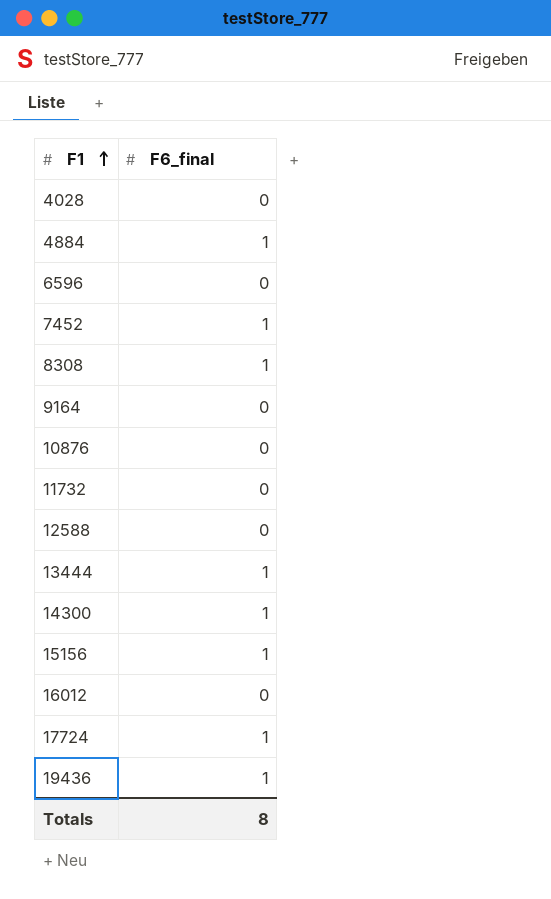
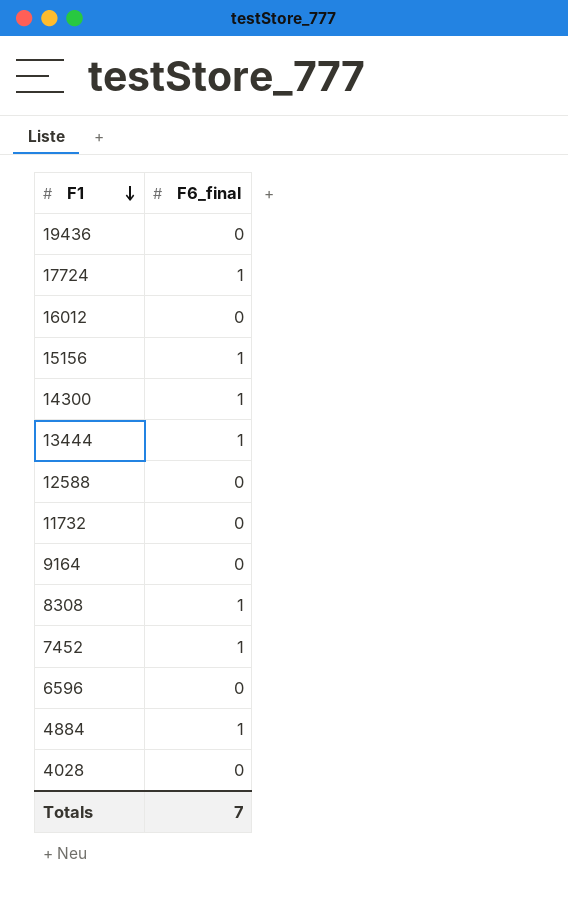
row order: F1 ascending -> F1 descending
row 10876: 0 -> none
19436 | F6_final: 1 -> 0
Totals | F6_final: 8 -> 7

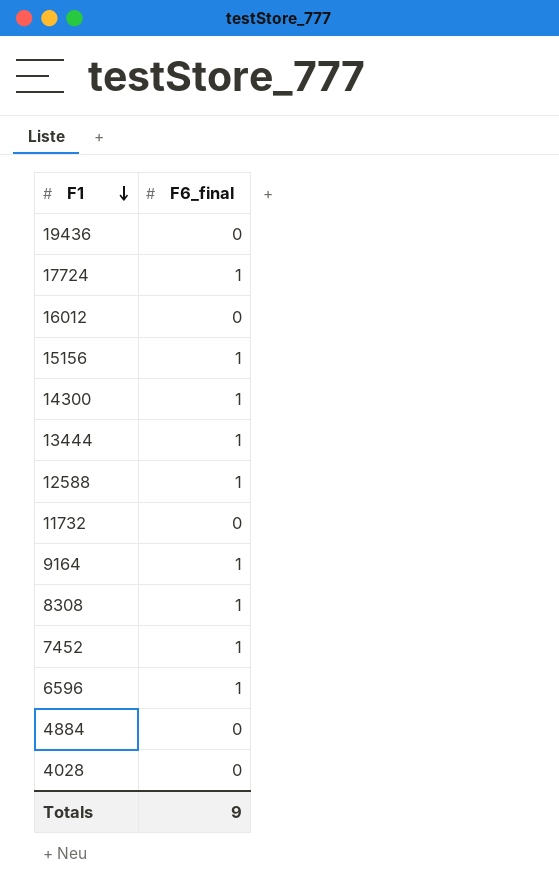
12588 | F6_final: 0 -> 1
9164 | F6_final: 0 -> 1
6596 | F6_final: 0 -> 1
4884 | F6_final: 1 -> 0
Totals | F6_final: 7 -> 9

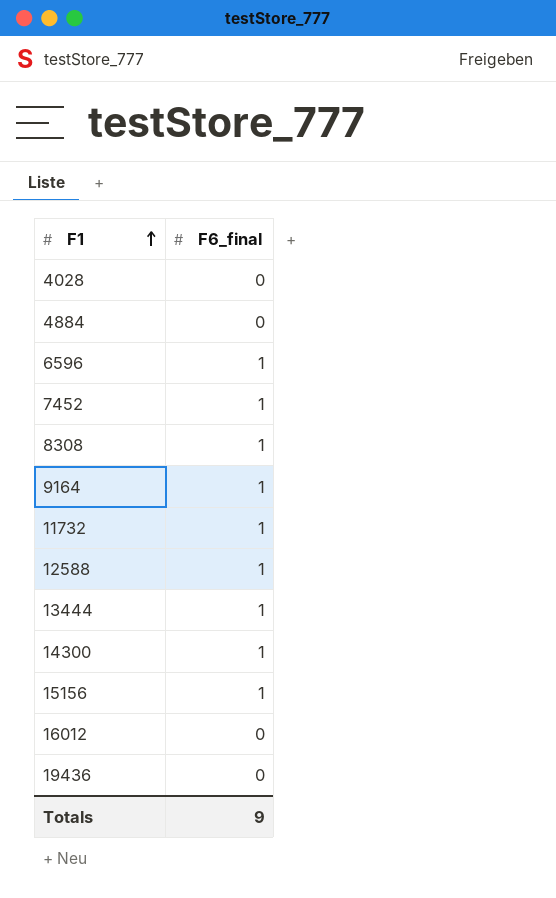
row order: F1 descending -> F1 ascending
row 17724: 1 -> none
11732 | F6_final: 0 -> 1

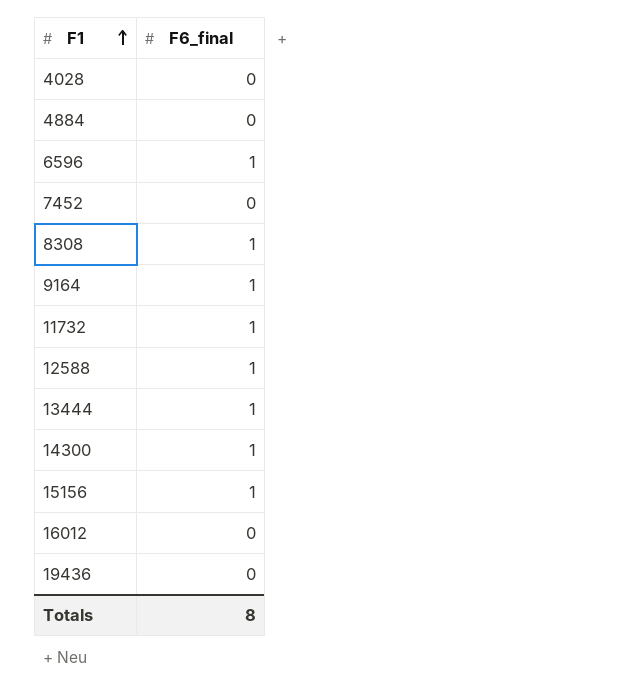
7452 | F6_final: 1 -> 0
Totals | F6_final: 9 -> 8

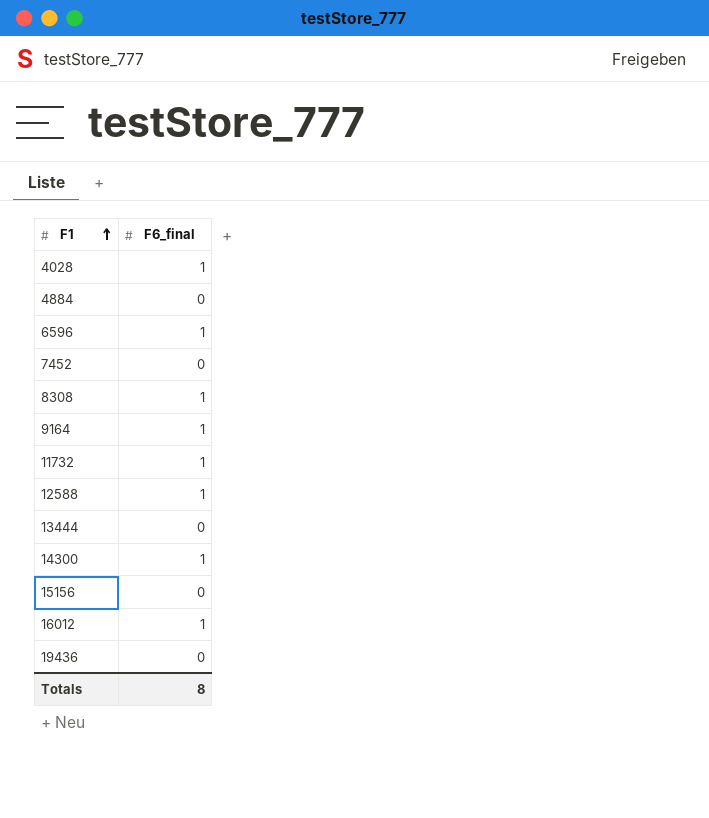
4028 | F6_final: 0 -> 1
13444 | F6_final: 1 -> 0
15156 | F6_final: 1 -> 0
16012 | F6_final: 0 -> 1

